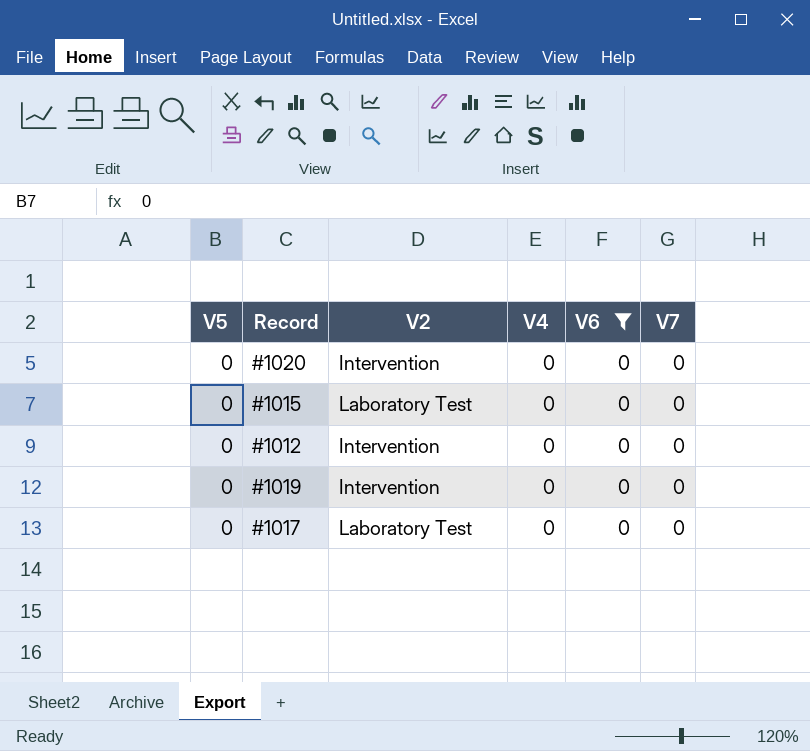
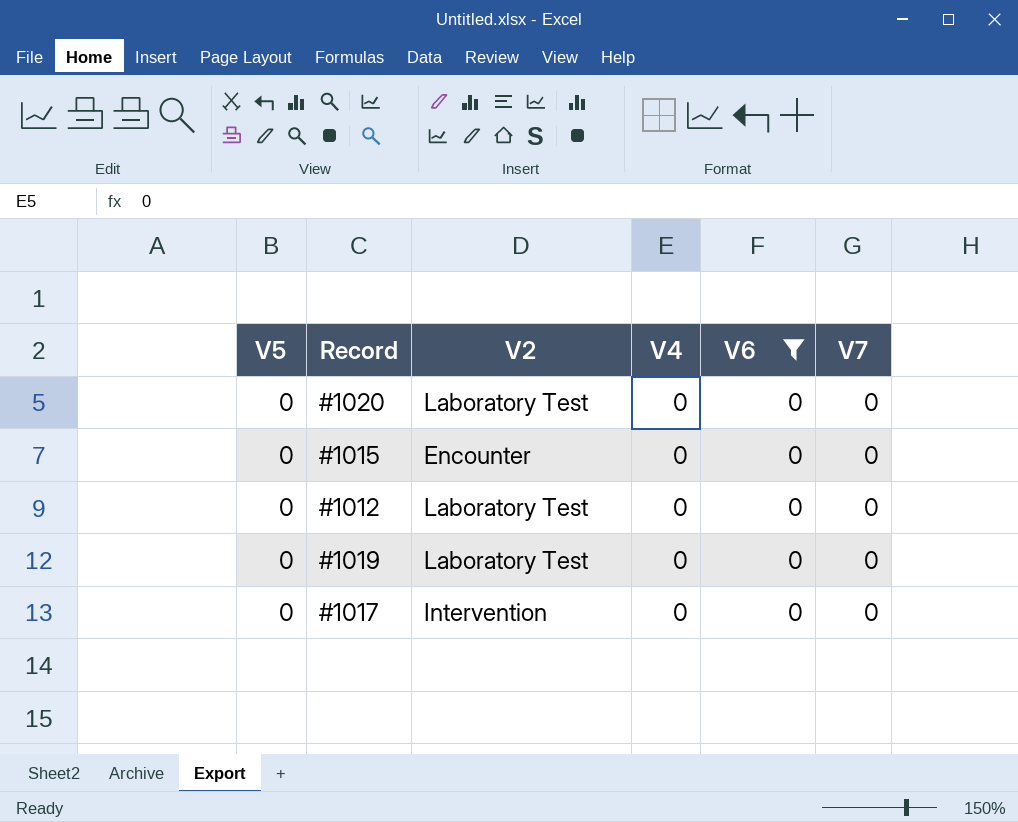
#1020 | V2: Intervention -> Laboratory Test
#1015 | V2: Laboratory Test -> Encounter
#1012 | V2: Intervention -> Laboratory Test
#1019 | V2: Intervention -> Laboratory Test
#1017 | V2: Laboratory Test -> Intervention

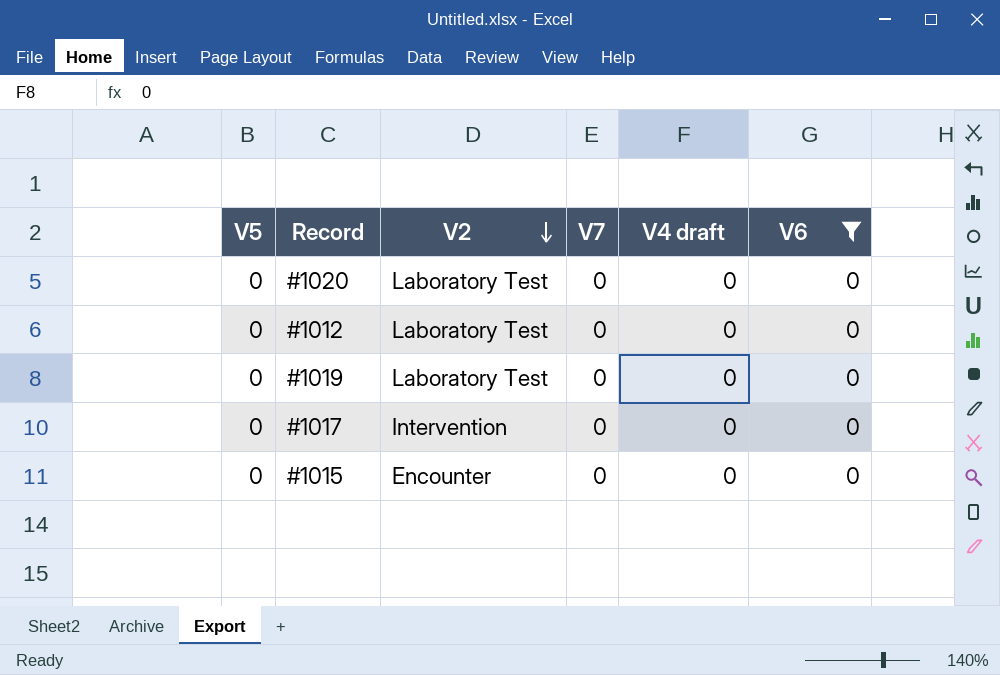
row order: none -> V2 descending
column V7 | position: 6 -> 4
column name: V4 -> V4 draft

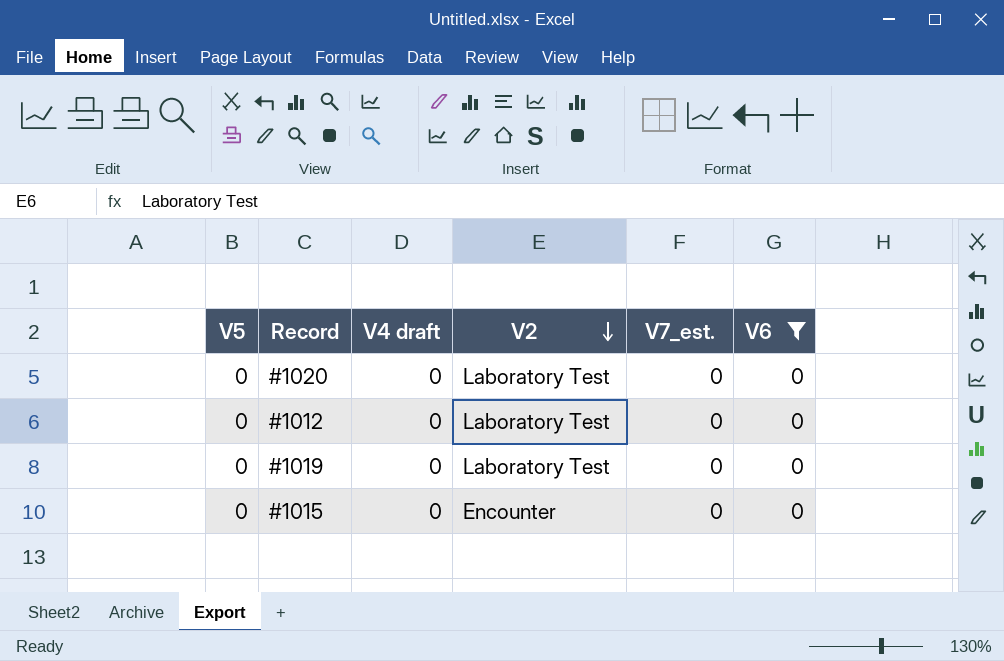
column V4 draft | position: 5 -> 3
column name: V7 -> V7_est.
row #1017: 0 | Intervention | 0 | 0 | 0 -> none

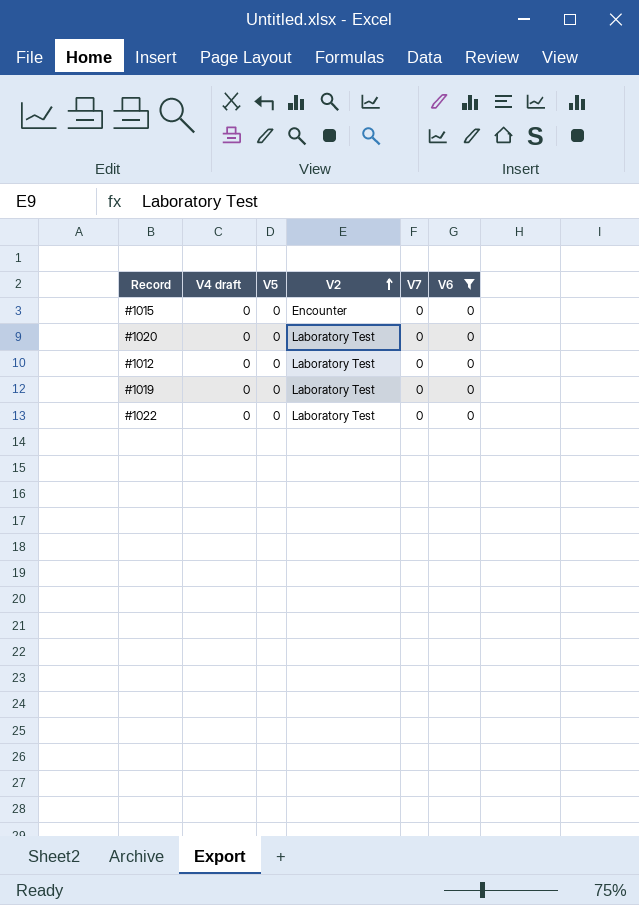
row order: V2 descending -> V2 ascending
column V5 | position: 1 -> 3
column name: V7_est. -> V7
row #1022: none -> 0 | 0 | Laboratory Test | 0 | 0

